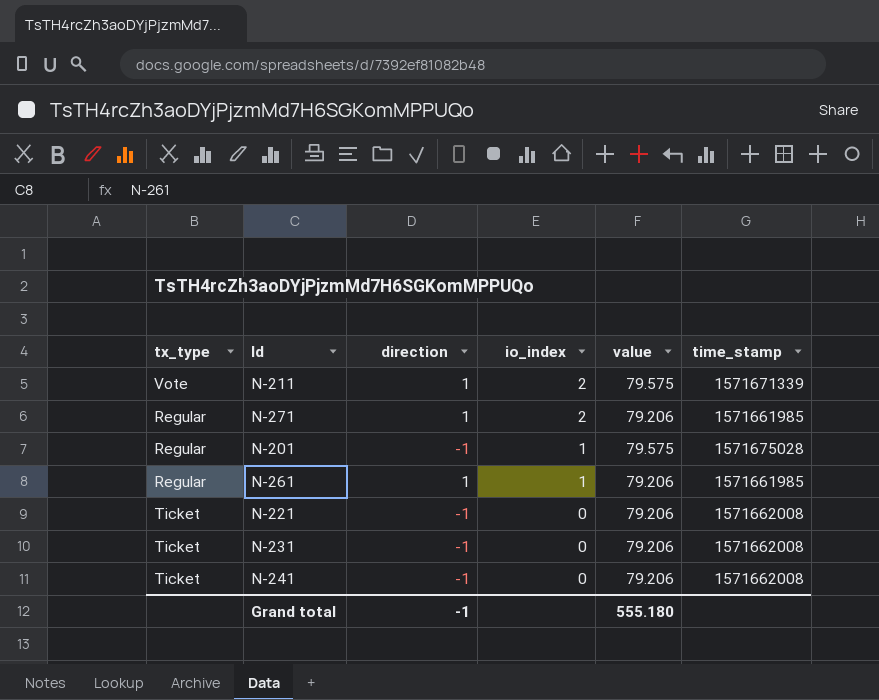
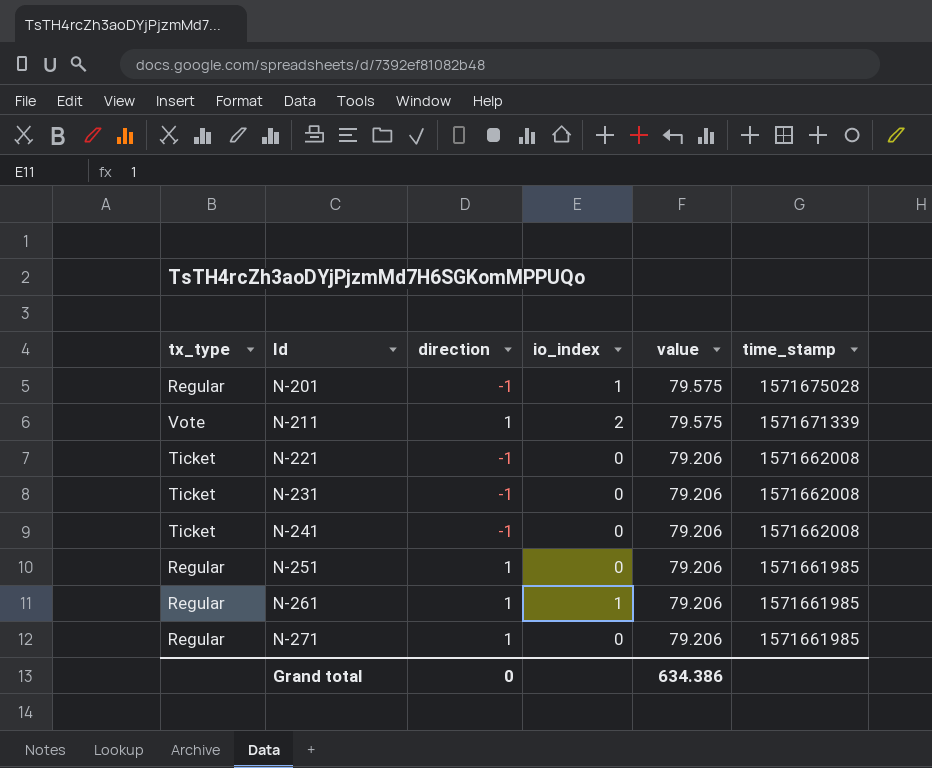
row order: io_index descending -> Id ascending
row N-251: none -> Regular | 1 | 0 | 79.206 | 1571661985
N-271 | io_index: 2 -> 0
Grand total | direction: -1 -> 0
Grand total | value: 555.180 -> 634.386

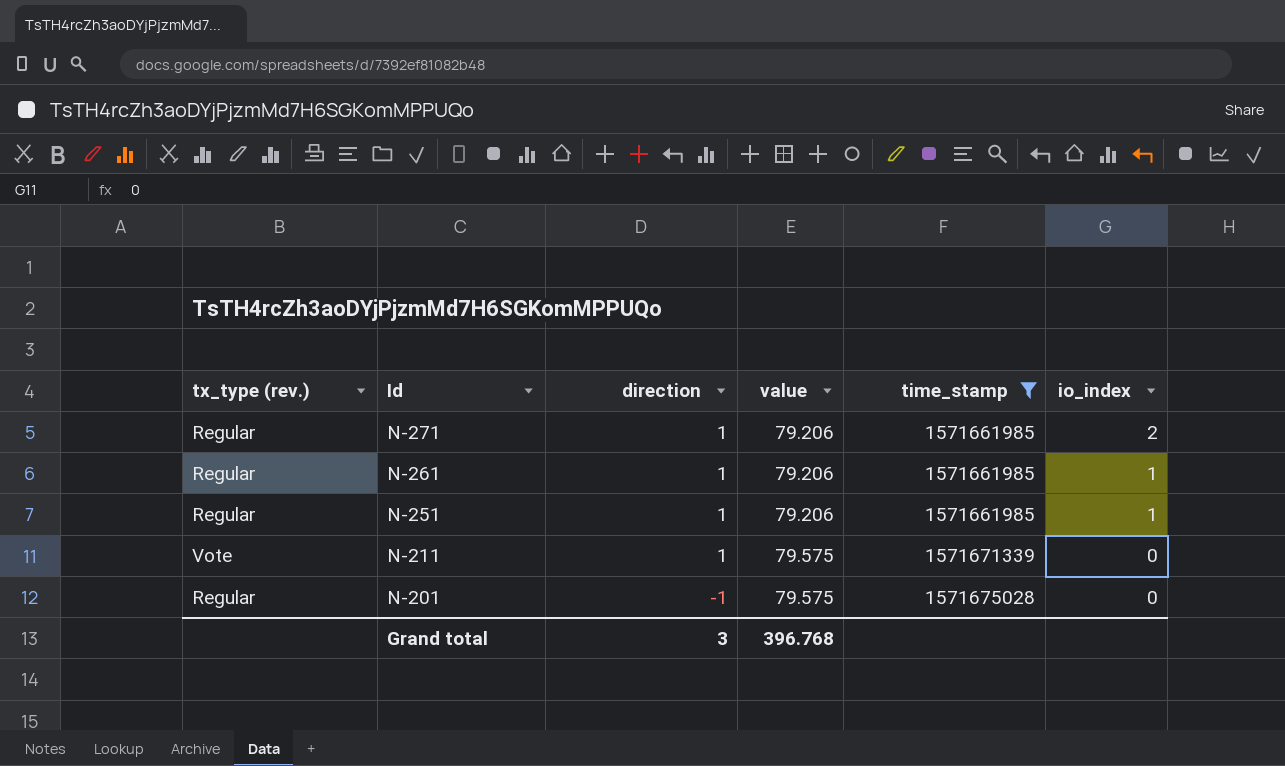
filter: none -> time_stamp != 1571662008
row order: Id ascending -> Id descending
column name: tx_type -> tx_type (rev.)
column io_index | position: 4 -> 6
N-271 | io_index: 0 -> 2
N-251 | io_index: 0 -> 1
N-211 | io_index: 2 -> 0
N-201 | io_index: 1 -> 0
Grand total | direction: 0 -> 3
Grand total | value: 634.386 -> 396.768

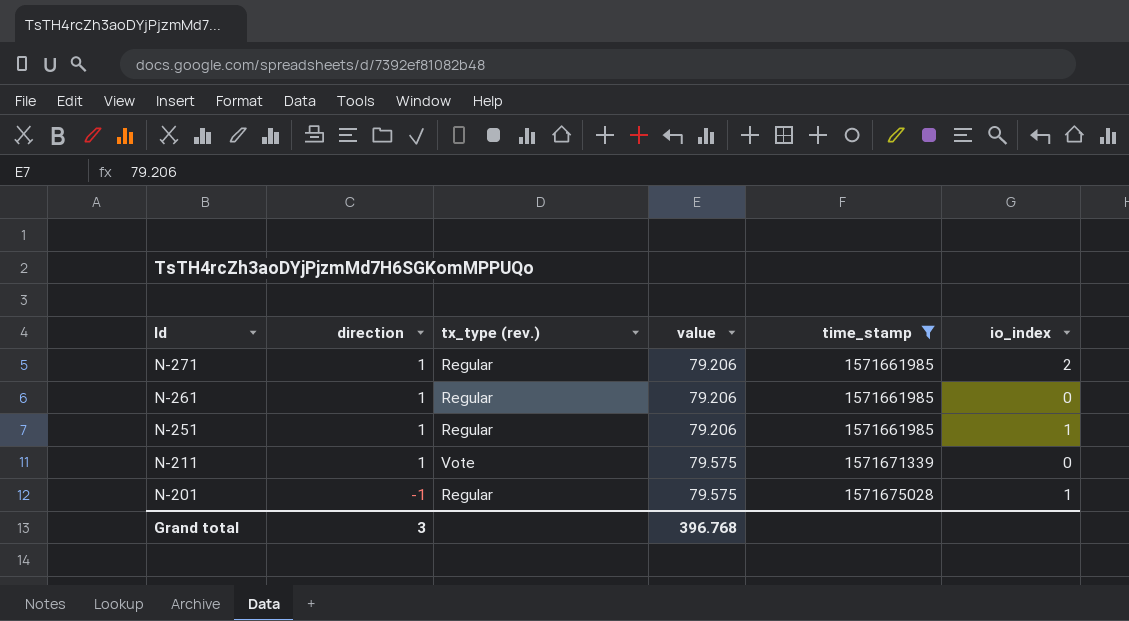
column tx_type (rev.) | position: 1 -> 3
N-261 | io_index: 1 -> 0
N-201 | io_index: 0 -> 1

